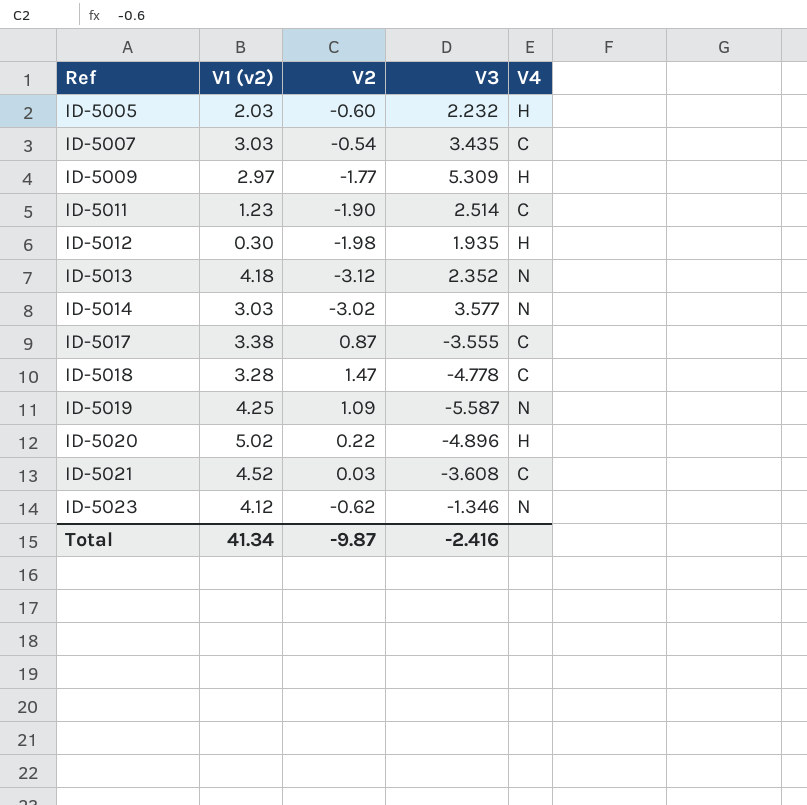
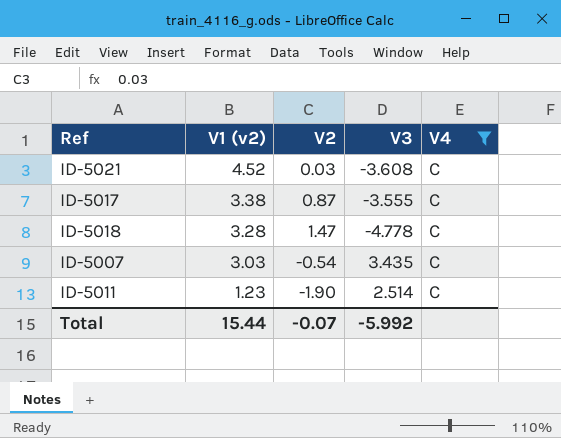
filter: none -> V4 = C
row order: Ref ascending -> V1 (v2) descending
Total | V1 (v2): 41.34 -> 15.44
Total | V2: -9.87 -> -0.07
Total | V3: -2.416 -> -5.992

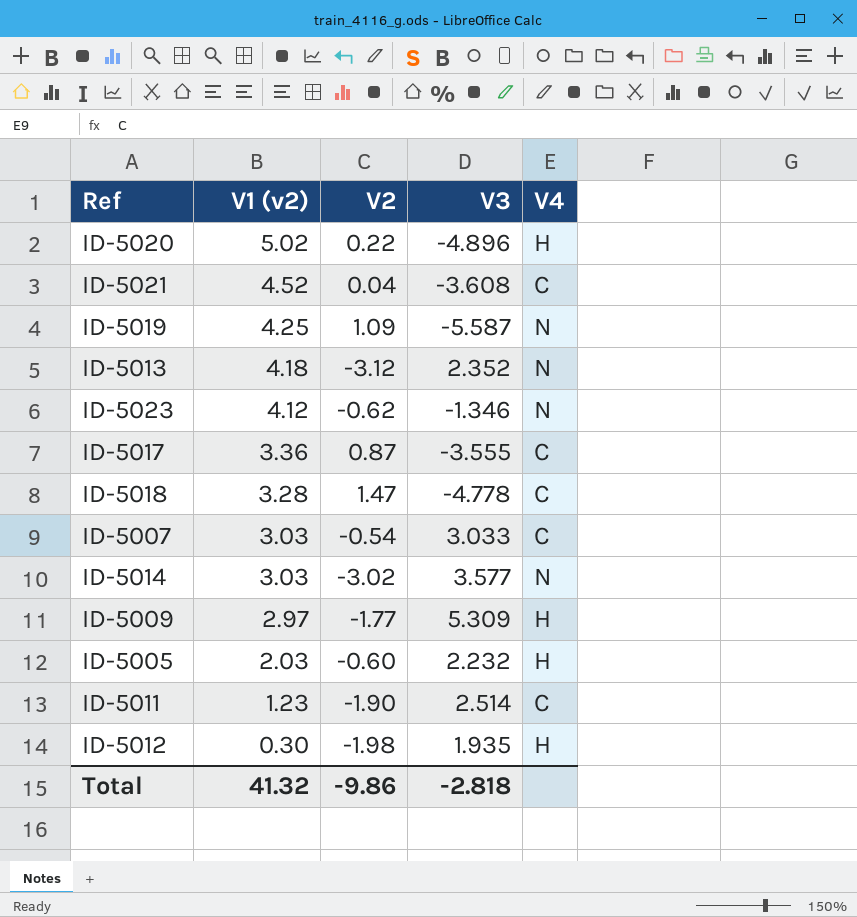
filter: V4 = C -> none
ID-5021 | V2: 0.03 -> 0.04
ID-5017 | V1 (v2): 3.38 -> 3.36
ID-5007 | V3: 3.435 -> 3.033
Total | V1 (v2): 15.44 -> 41.32
Total | V2: -0.07 -> -9.86
Total | V3: -5.992 -> -2.818

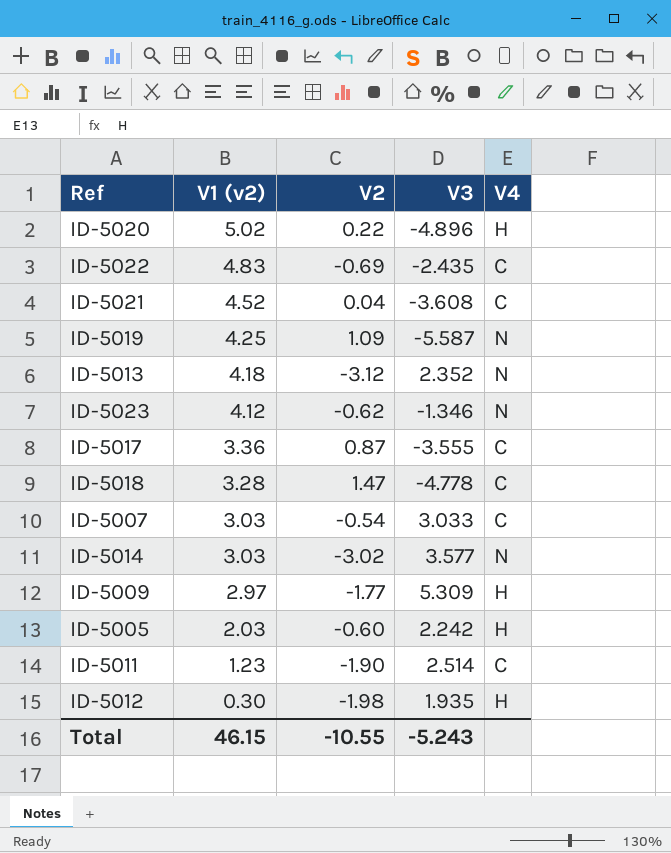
row ID-5022: none -> 4.83 | -0.69 | -2.435 | C
ID-5005 | V3: 2.232 -> 2.242
Total | V1 (v2): 41.32 -> 46.15
Total | V2: -9.86 -> -10.55
Total | V3: -2.818 -> -5.243

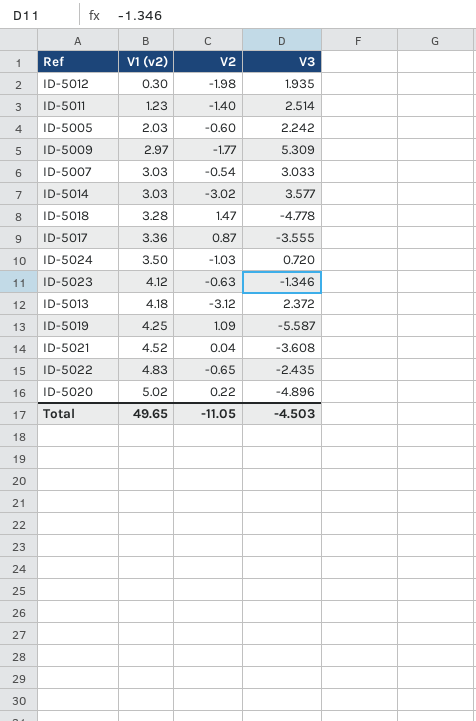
row order: V1 (v2) descending -> V1 (v2) ascending
column V4 | position: 5 -> none
ID-5011 | V2: -1.90 -> -1.40
row ID-5024: none -> 3.50 | -1.03 | 0.720
ID-5023 | V2: -0.62 -> -0.63
ID-5013 | V3: 2.352 -> 2.372
ID-5022 | V2: -0.69 -> -0.65
Total | V1 (v2): 46.15 -> 49.65
Total | V2: -10.55 -> -11.05
Total | V3: -5.243 -> -4.503

